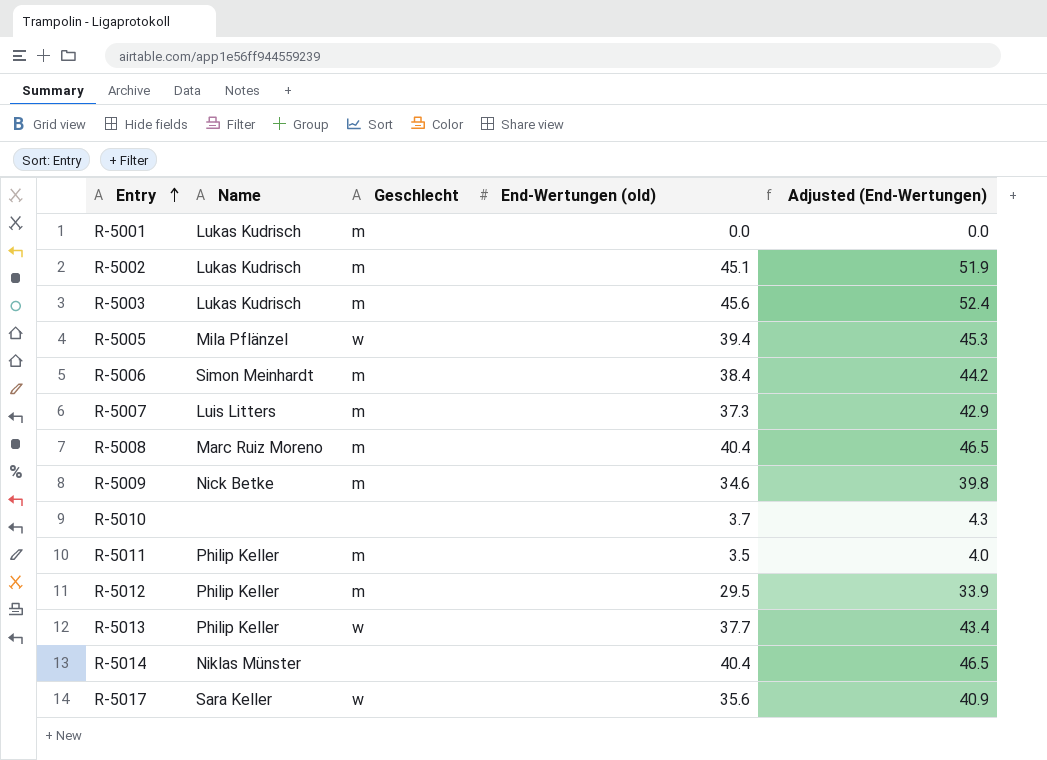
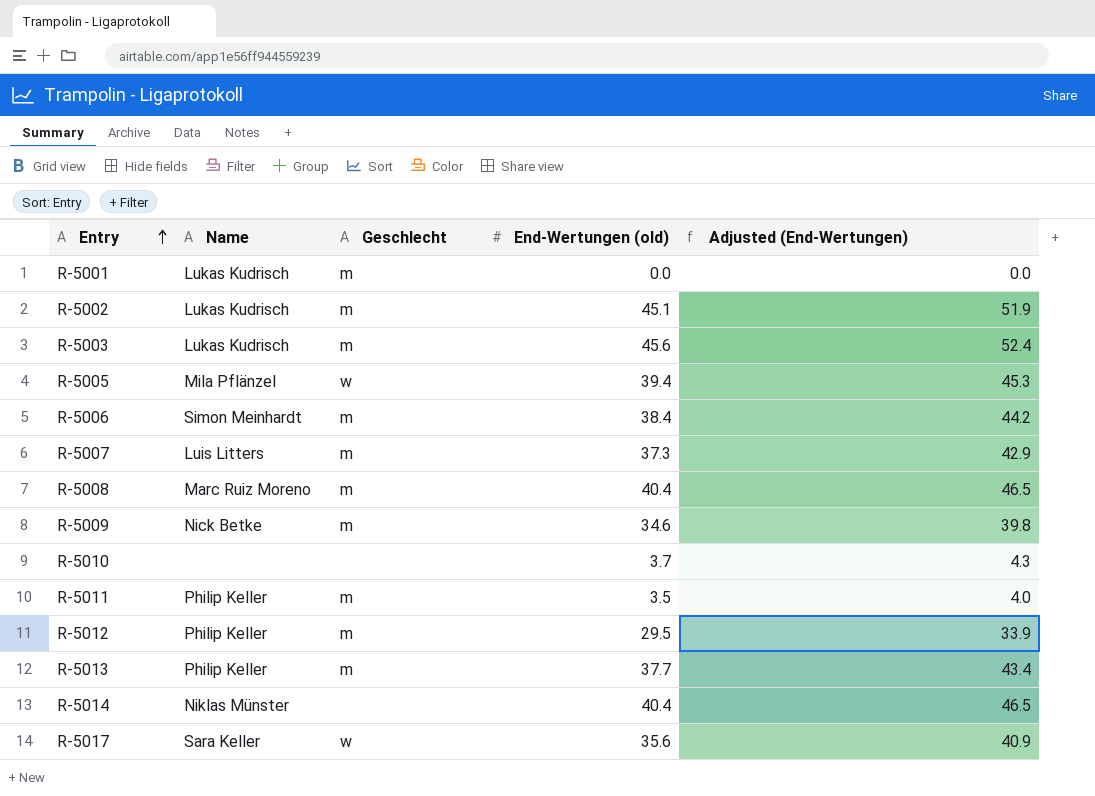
R-5013 | Geschlecht: w -> m

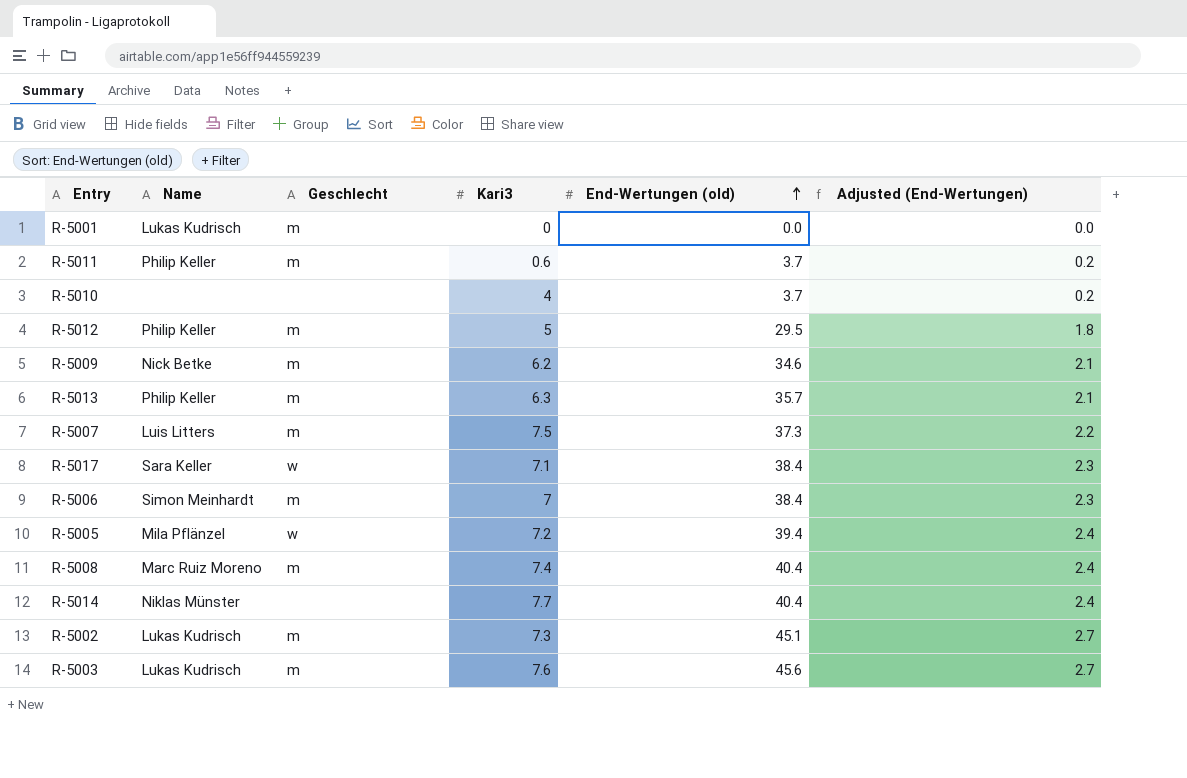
row order: Entry ascending -> End-Wertungen (old) ascending
column Kari3 | position: none -> 4
column Adjusted (End-Wertungen) | formula: [End-Wertungen (old)] * 1.15 -> [End-Wertungen (old)] * 0.06
R-5011 | End-Wertungen (old): 3.5 -> 3.7
R-5013 | End-Wertungen (old): 37.7 -> 35.7
R-5017 | End-Wertungen (old): 35.6 -> 38.4

